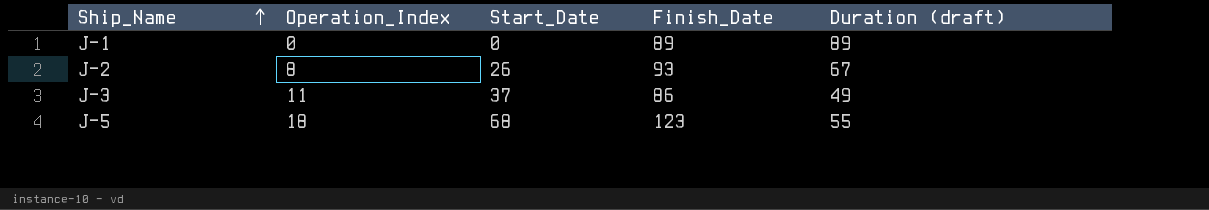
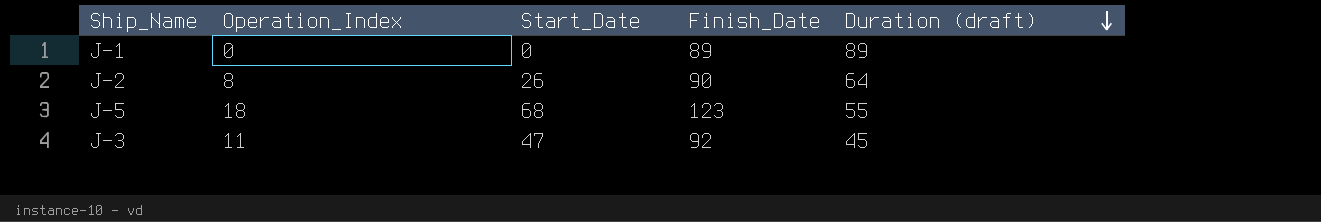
row order: Ship_Name ascending -> Duration (draft) descending
J-2 | Finish_Date: 93 -> 90
J-2 | Duration (draft): 67 -> 64
J-3 | Start_Date: 37 -> 47
J-3 | Finish_Date: 86 -> 92
J-3 | Duration (draft): 49 -> 45

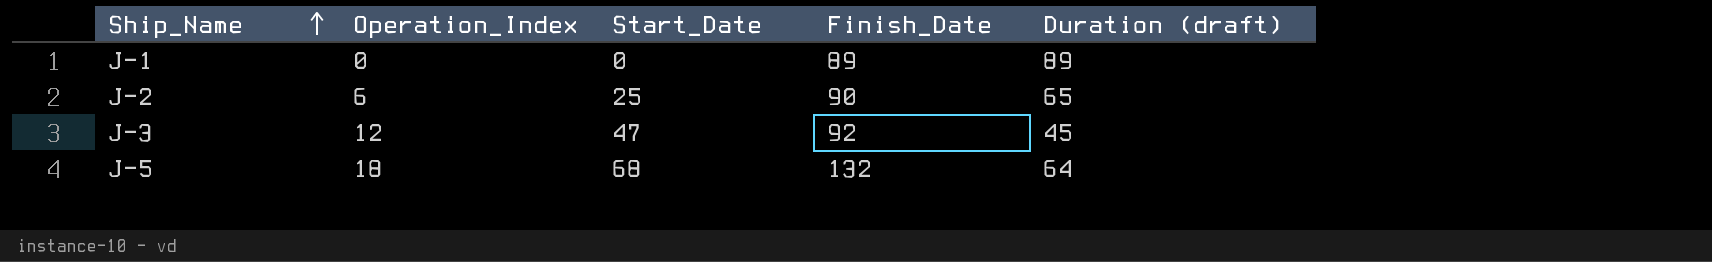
row order: Duration (draft) descending -> Ship_Name ascending
J-2 | Operation_Index: 8 -> 6
J-2 | Start_Date: 26 -> 25
J-2 | Duration (draft): 64 -> 65
J-3 | Operation_Index: 11 -> 12
J-5 | Finish_Date: 123 -> 132
J-5 | Duration (draft): 55 -> 64

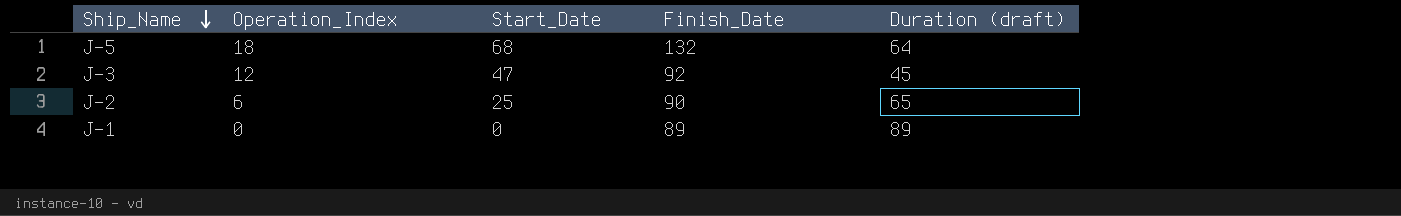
row order: Ship_Name ascending -> Ship_Name descending

